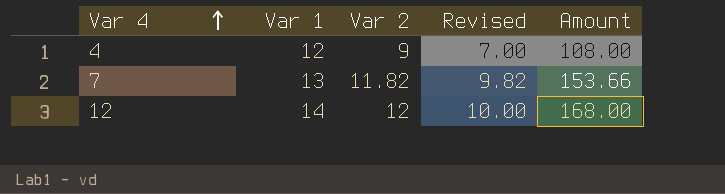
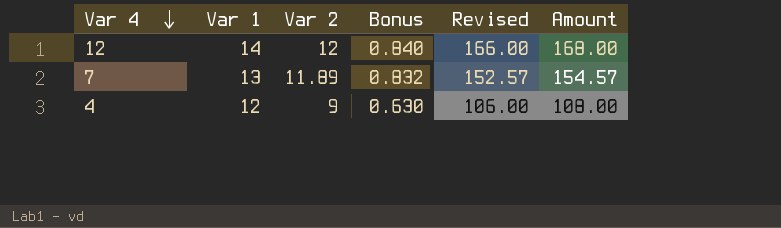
row order: Var 4 ascending -> Var 4 descending
column Bonus | formula: none -> [Var 2] * 0.07
column Revised | formula: [Var 2] - 2 -> [Amount] - 2
7 | Var 2: 11.82 -> 11.89
7 | Amount: 153.66 -> 154.57

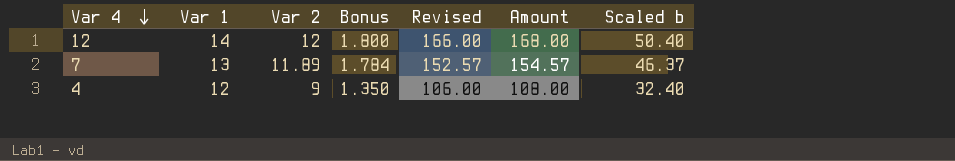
column Bonus | formula: [Var 2] * 0.07 -> [Var 2] * 0.15
column Scaled b | formula: none -> [Amount] * 0.3

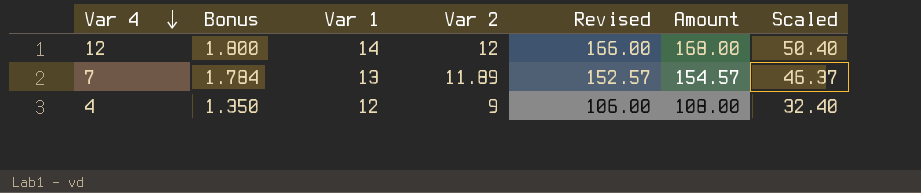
column Bonus | position: 4 -> 2
column name: Scaled b -> Scaled

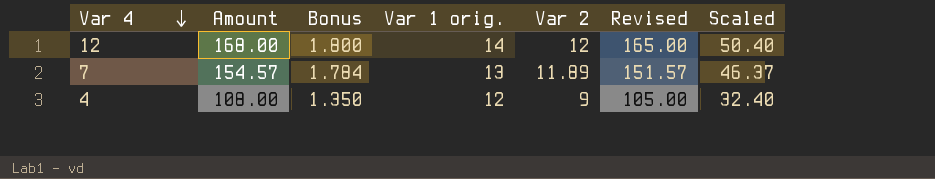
column Amount | position: 6 -> 2
column name: Var 1 -> Var 1 orig.
column Revised | formula: [Amount] - 2 -> [Amount] - 3

